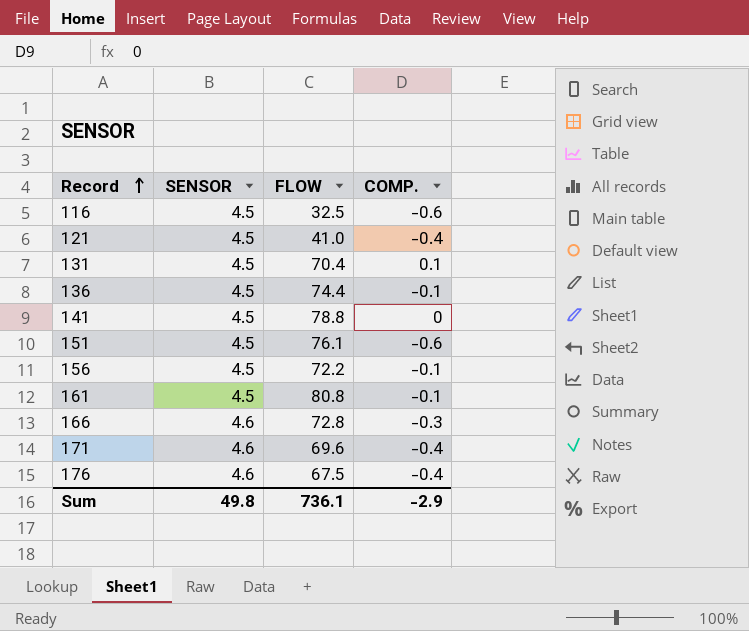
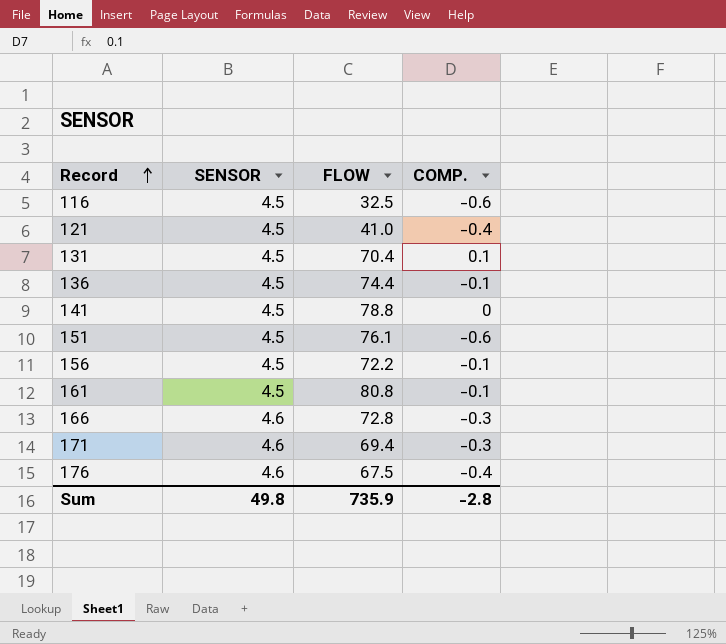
171 | FLOW: 69.6 -> 69.4
171 | COMP.: -0.4 -> -0.3
Sum | FLOW: 736.1 -> 735.9
Sum | COMP.: -2.9 -> -2.8

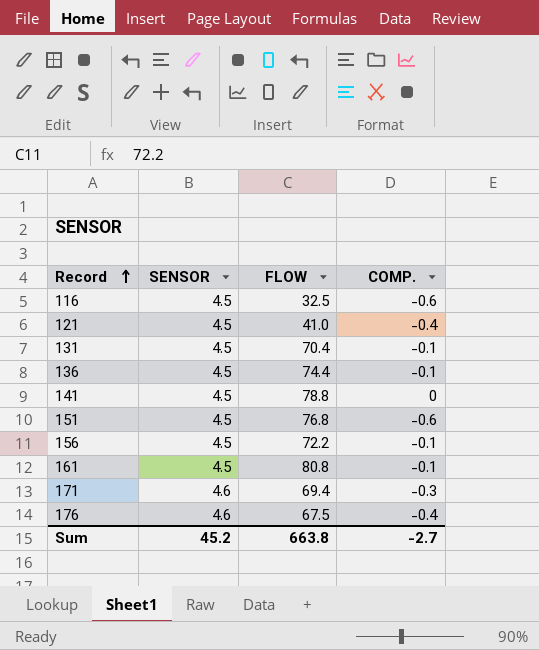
row 166: 4.6 | 72.8 | -0.3 -> none
131 | COMP.: 0.1 -> -0.1
151 | FLOW: 76.1 -> 76.8
Sum | SENSOR: 49.8 -> 45.2
Sum | FLOW: 735.9 -> 663.8
Sum | COMP.: -2.8 -> -2.7

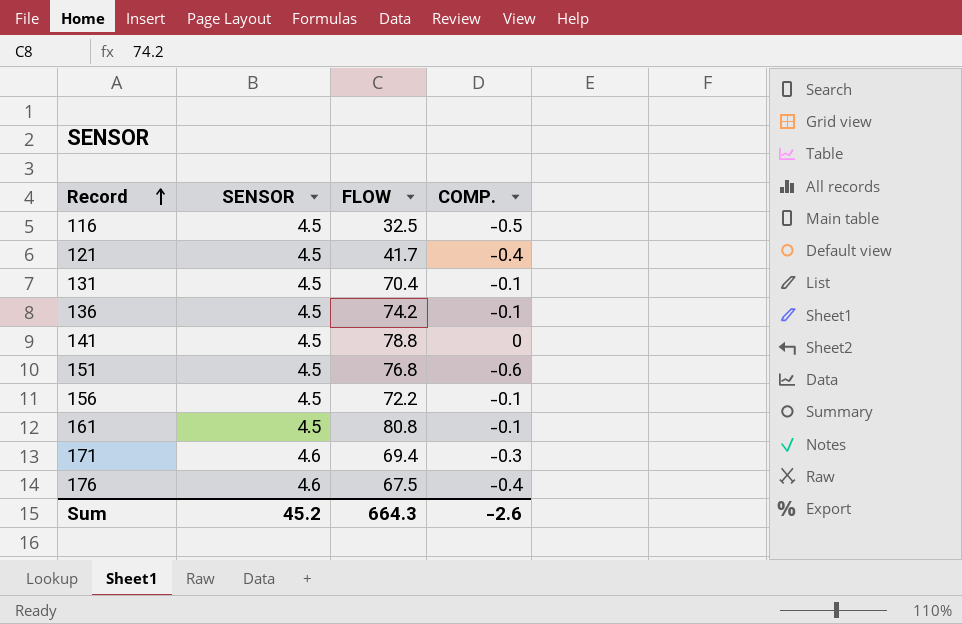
116 | COMP.: -0.6 -> -0.5
121 | FLOW: 41.0 -> 41.7
136 | FLOW: 74.4 -> 74.2
Sum | FLOW: 663.8 -> 664.3
Sum | COMP.: -2.7 -> -2.6

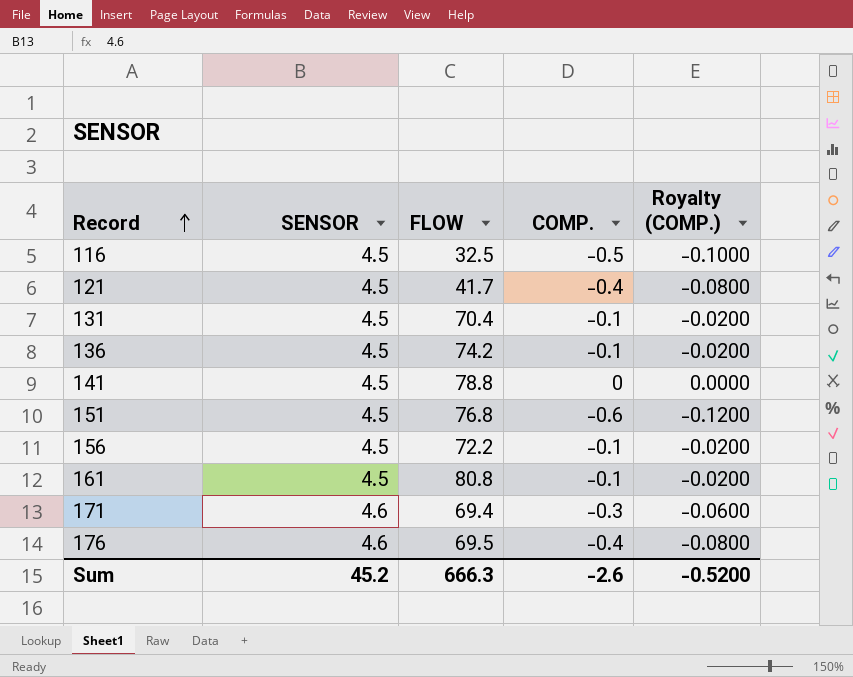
column Royalty (COMP.) | formula: none -> [COMP.] * 0.2
176 | FLOW: 67.5 -> 69.5
Sum | FLOW: 664.3 -> 666.3

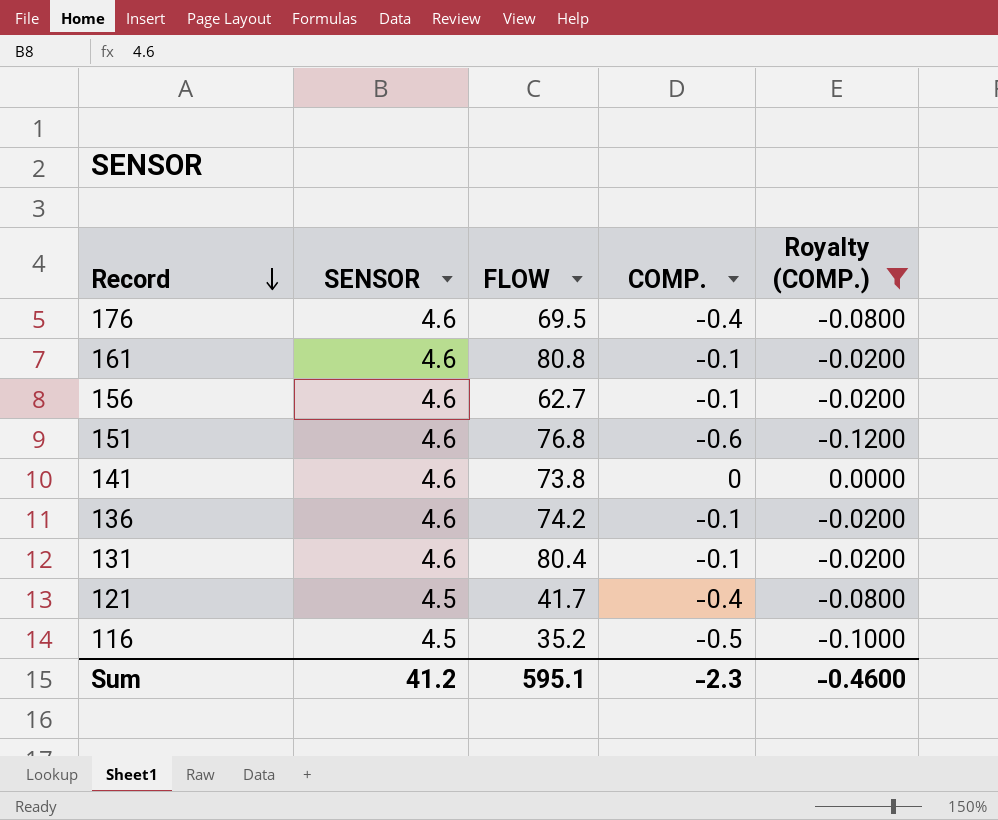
filter: none -> Royalty (COMP.) != -0.0600
row order: Record ascending -> Record descending
161 | SENSOR: 4.5 -> 4.6
156 | SENSOR: 4.5 -> 4.6
156 | FLOW: 72.2 -> 62.7
151 | SENSOR: 4.5 -> 4.6
141 | SENSOR: 4.5 -> 4.6
141 | FLOW: 78.8 -> 73.8
136 | SENSOR: 4.5 -> 4.6
131 | SENSOR: 4.5 -> 4.6
131 | FLOW: 70.4 -> 80.4
116 | FLOW: 32.5 -> 35.2
Sum | SENSOR: 45.2 -> 41.2
Sum | FLOW: 666.3 -> 595.1
Sum | COMP.: -2.6 -> -2.3
Sum | Royalty (COMP.): -0.5200 -> -0.4600

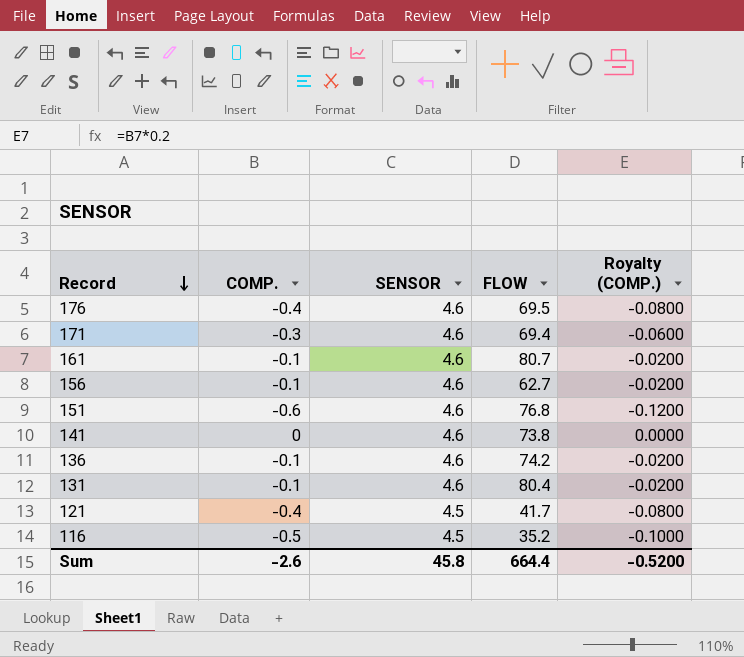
filter: Royalty (COMP.) != -0.0600 -> none
column COMP. | position: 4 -> 2
161 | FLOW: 80.8 -> 80.7
Sum | COMP.: -2.3 -> -2.6
Sum | SENSOR: 41.2 -> 45.8
Sum | FLOW: 595.1 -> 664.4
Sum | Royalty (COMP.): -0.4600 -> -0.5200

